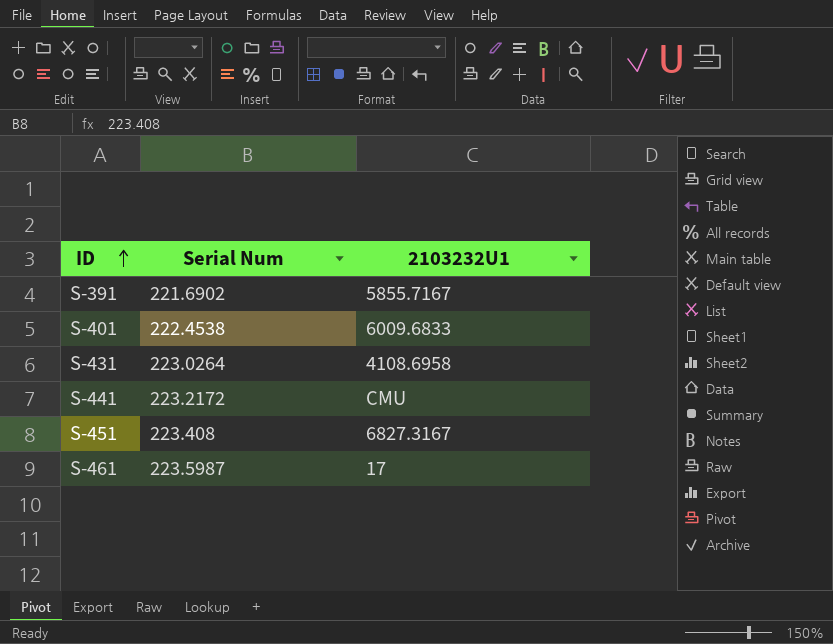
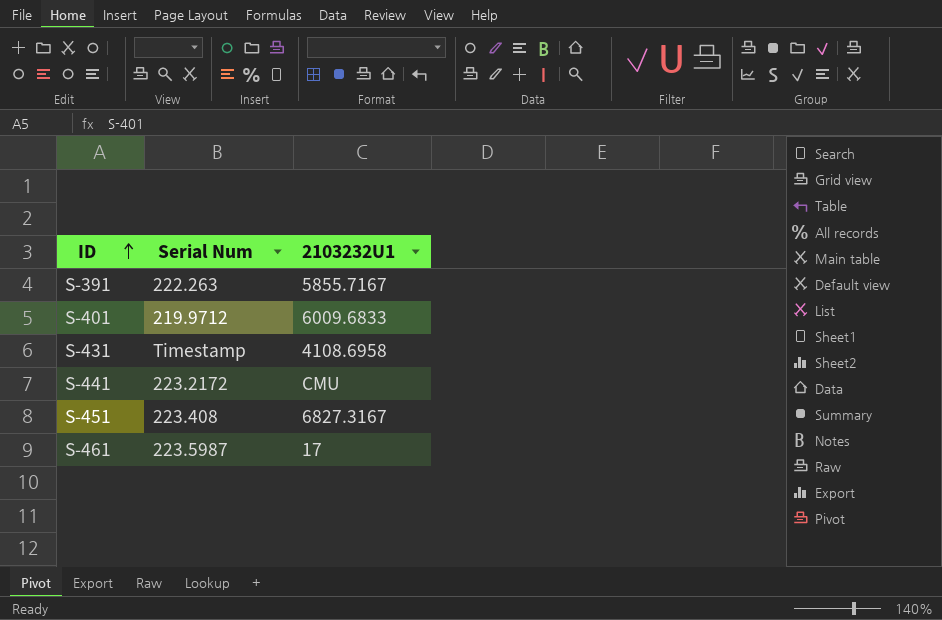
S-391 | Serial Num: 221.6902 -> 222.263
S-401 | Serial Num: 222.4538 -> 219.9712
S-431 | Serial Num: 223.0264 -> Timestamp

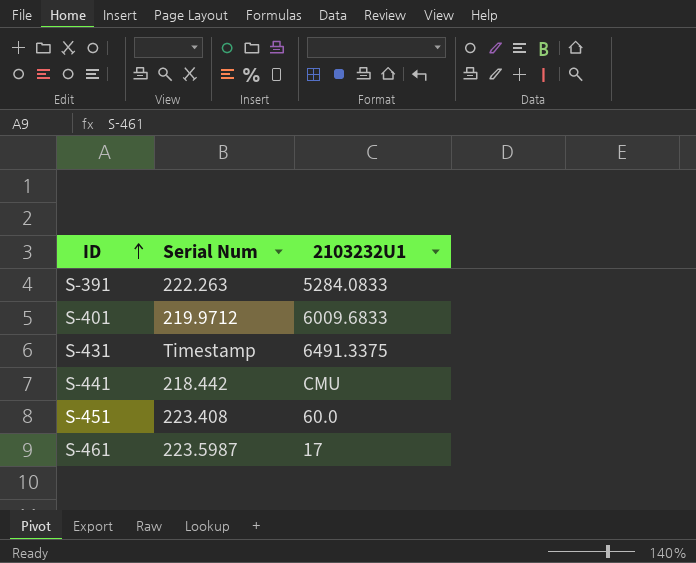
S-391 | 2103232U1: 5855.7167 -> 5284.0833
S-431 | 2103232U1: 4108.6958 -> 6491.3375
S-441 | Serial Num: 223.2172 -> 218.442
S-451 | 2103232U1: 6827.3167 -> 60.0

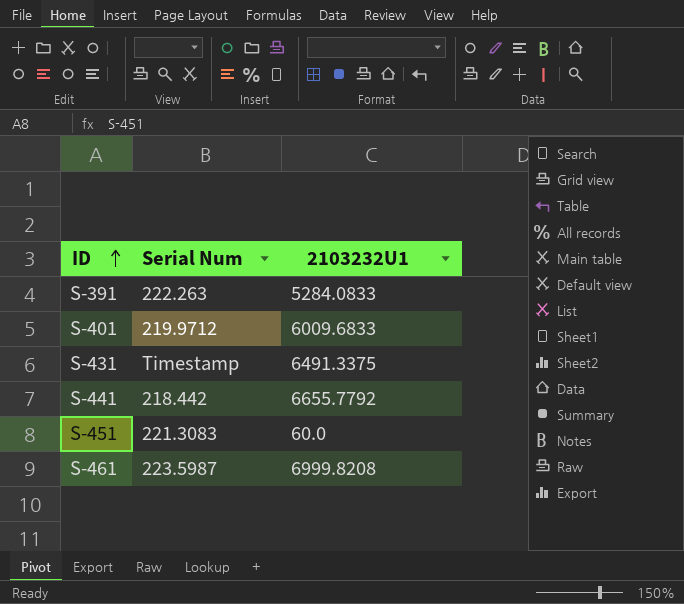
S-441 | 2103232U1: CMU -> 6655.7792
S-451 | Serial Num: 223.408 -> 221.3083
S-461 | 2103232U1: 17 -> 6999.8208

